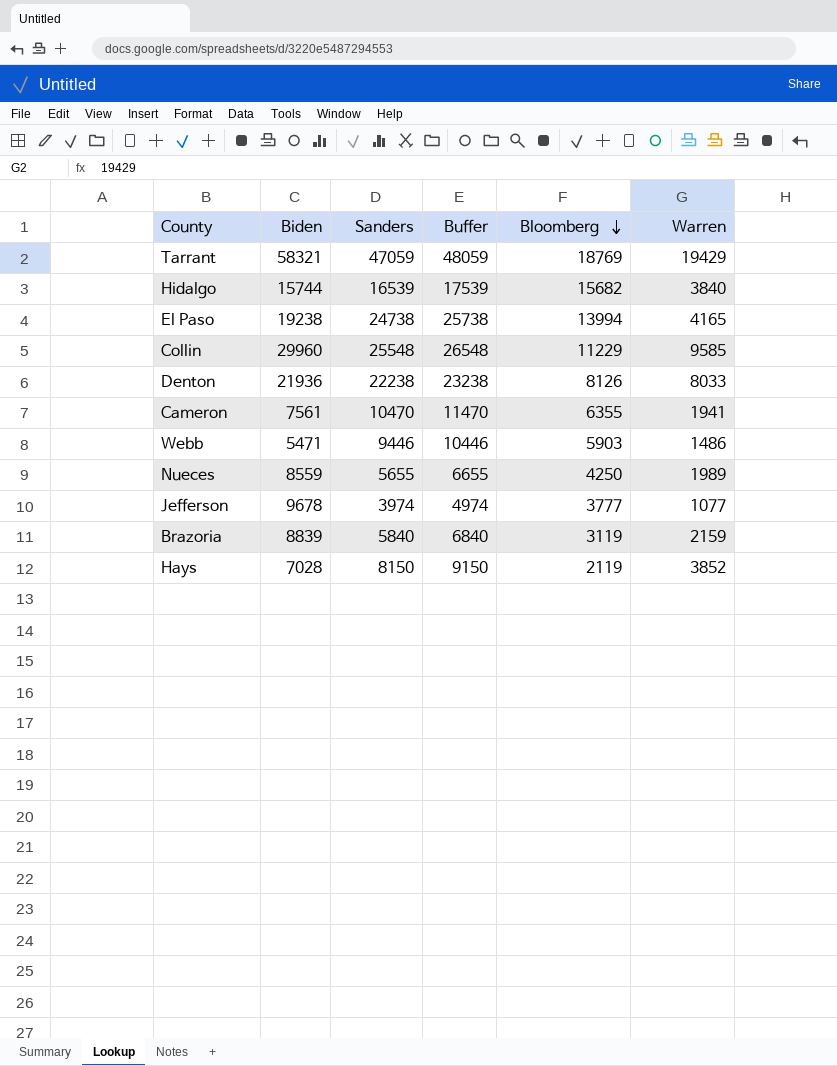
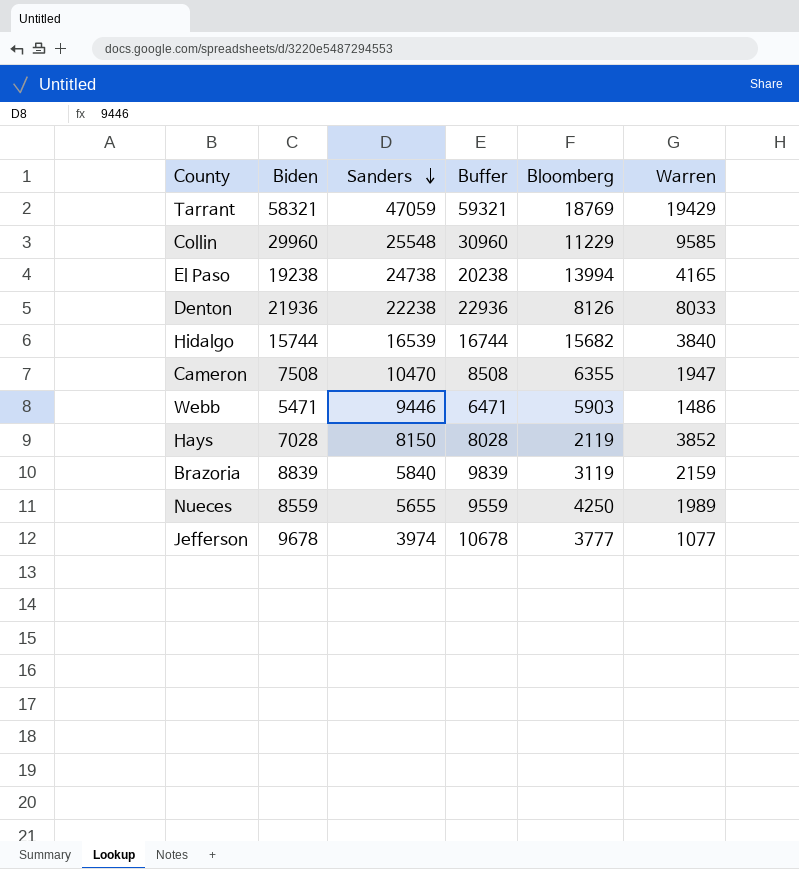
row order: Bloomberg descending -> Sanders descending
column Buffer | formula: [Sanders] + 1000 -> [Biden] + 1000
Cameron | Biden: 7561 -> 7508
Cameron | Warren: 1941 -> 1947

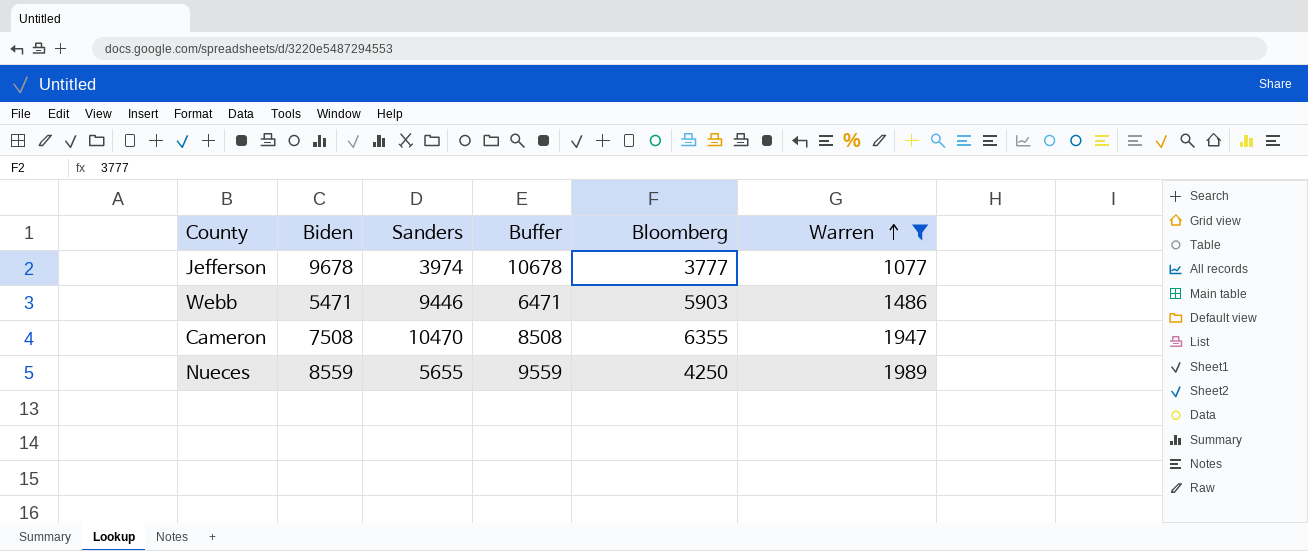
filter: none -> Warren <= 1989
row order: Sanders descending -> Warren ascending

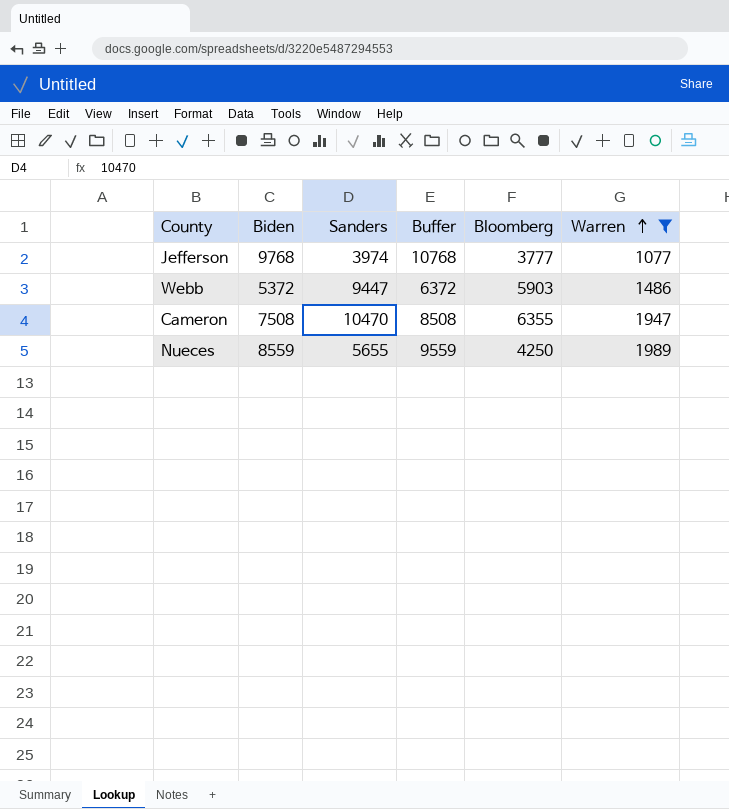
Jefferson | Biden: 9678 -> 9768
Jefferson | Buffer: 10678 -> 10768
Webb | Biden: 5471 -> 5372
Webb | Sanders: 9446 -> 9447
Webb | Buffer: 6471 -> 6372

